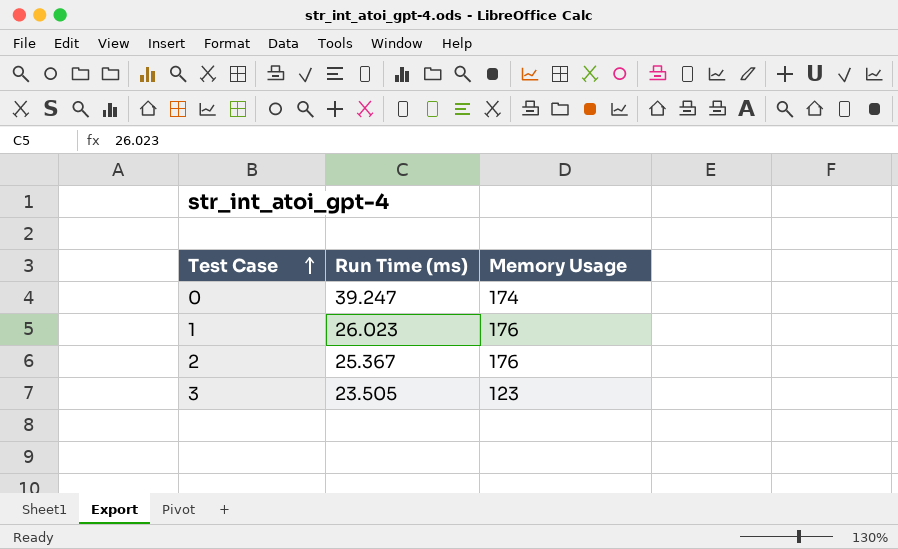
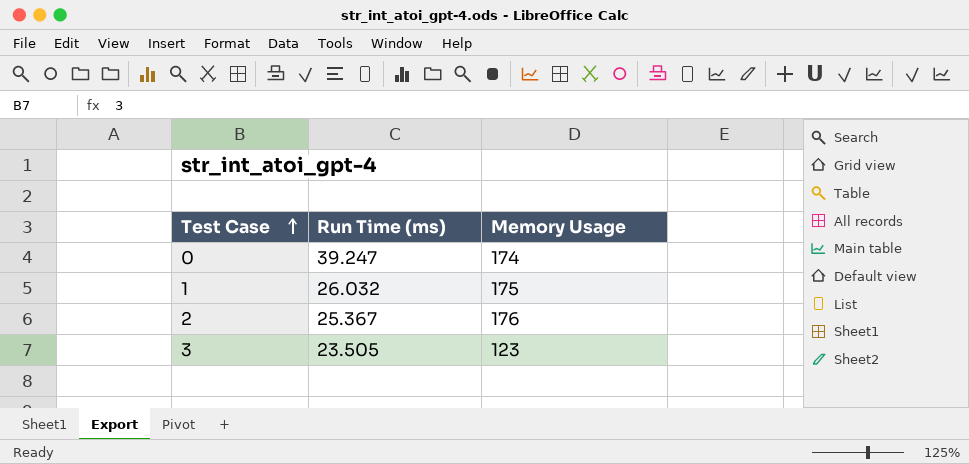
1 | Run Time (ms): 26.023 -> 26.032
1 | Memory Usage: 176 -> 175

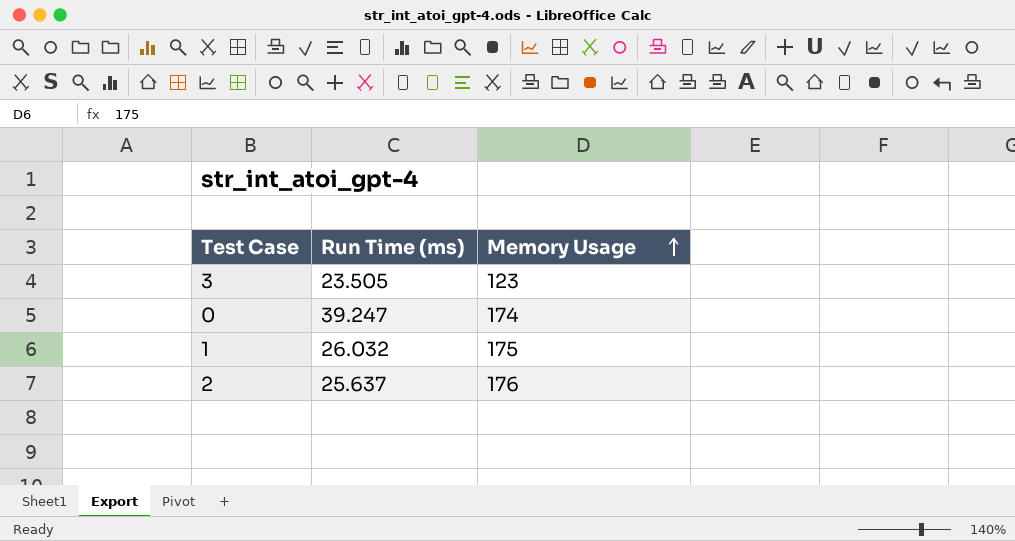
row order: Test Case ascending -> Memory Usage ascending
2 | Run Time (ms): 25.367 -> 25.637

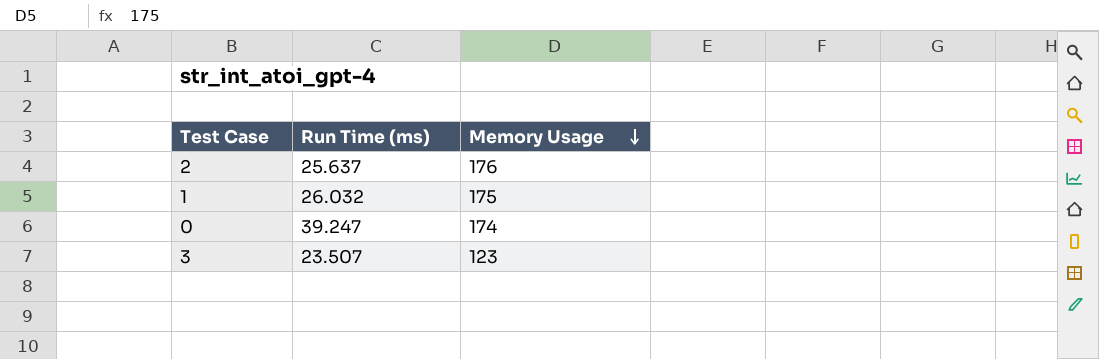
row order: Memory Usage ascending -> Memory Usage descending
3 | Run Time (ms): 23.505 -> 23.507

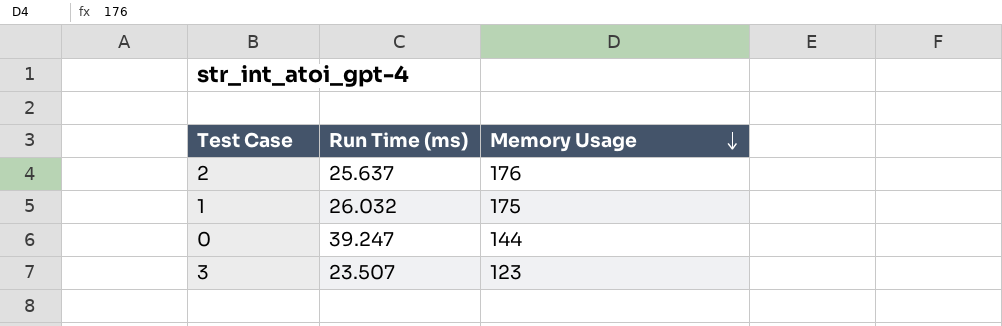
0 | Memory Usage: 174 -> 144

